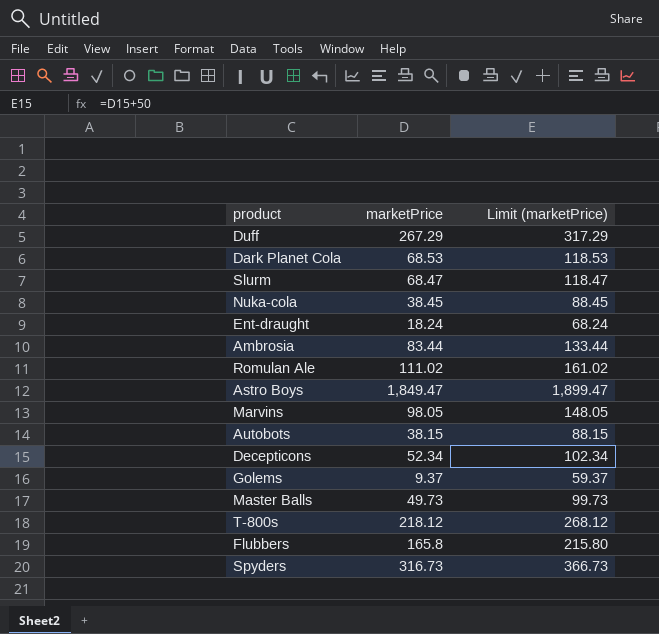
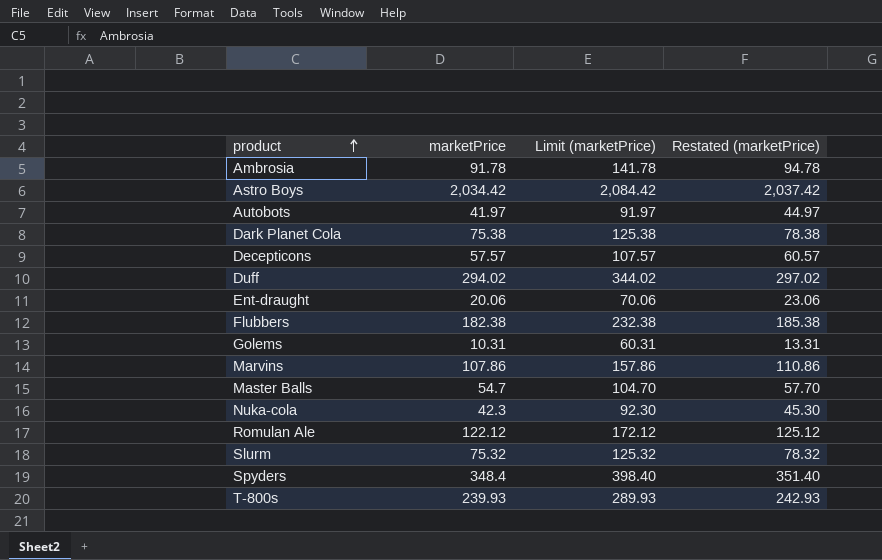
row order: none -> product ascending
column Restated (marketPrice) | formula: none -> [marketPrice] + 3
Ambrosia | marketPrice: 83.44 -> 91.78
Ambrosia | Limit (marketPrice): 133.44 -> 141.78
Astro Boys | marketPrice: 1,849.47 -> 2,034.42
Astro Boys | Limit (marketPrice): 1,899.47 -> 2,084.42
Autobots | marketPrice: 38.15 -> 41.97
Autobots | Limit (marketPrice): 88.15 -> 91.97
Dark Planet Cola | marketPrice: 68.53 -> 75.38
Dark Planet Cola | Limit (marketPrice): 118.53 -> 125.38
Decepticons | marketPrice: 52.34 -> 57.57
Decepticons | Limit (marketPrice): 102.34 -> 107.57
Duff | marketPrice: 267.29 -> 294.02
Duff | Limit (marketPrice): 317.29 -> 344.02
Ent-draught | marketPrice: 18.24 -> 20.06
Ent-draught | Limit (marketPrice): 68.24 -> 70.06
Flubbers | marketPrice: 165.8 -> 182.38
Flubbers | Limit (marketPrice): 215.80 -> 232.38
Golems | marketPrice: 9.37 -> 10.31
Golems | Limit (marketPrice): 59.37 -> 60.31
Marvins | marketPrice: 98.05 -> 107.86
Marvins | Limit (marketPrice): 148.05 -> 157.86
Master Balls | marketPrice: 49.73 -> 54.7
Master Balls | Limit (marketPrice): 99.73 -> 104.70
Nuka-cola | marketPrice: 38.45 -> 42.3
Nuka-cola | Limit (marketPrice): 88.45 -> 92.30
Romulan Ale | marketPrice: 111.02 -> 122.12
Romulan Ale | Limit (marketPrice): 161.02 -> 172.12
Slurm | marketPrice: 68.47 -> 75.32
Slurm | Limit (marketPrice): 118.47 -> 125.32
Spyders | marketPrice: 316.73 -> 348.4
Spyders | Limit (marketPrice): 366.73 -> 398.40
T-800s | marketPrice: 218.12 -> 239.93
T-800s | Limit (marketPrice): 268.12 -> 289.93

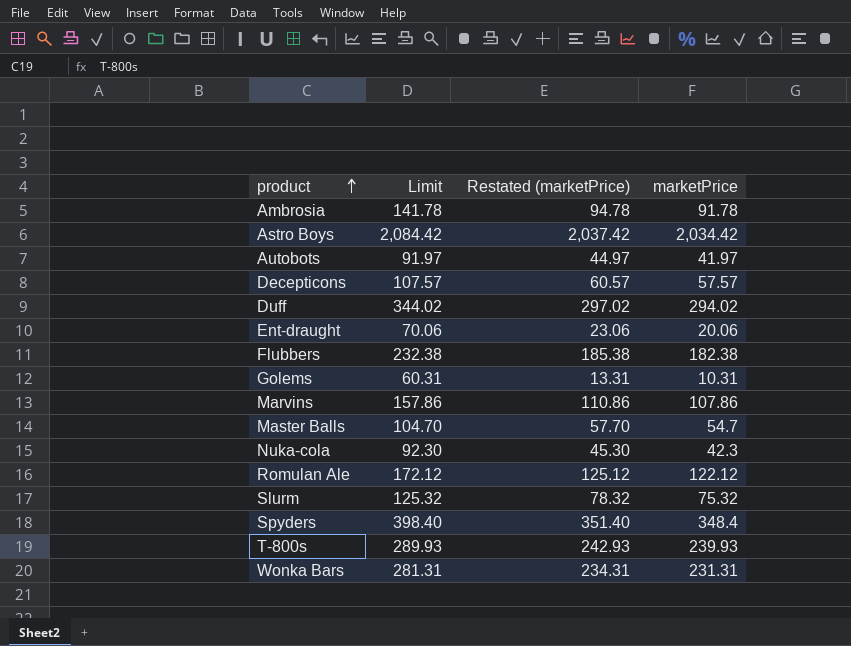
column name: Limit (marketPrice) -> Limit
column marketPrice | position: 2 -> 4
row Dark Planet Cola: 75.38 | 125.38 | 78.38 -> none
row Wonka Bars: none -> 281.31 | 234.31 | 231.31

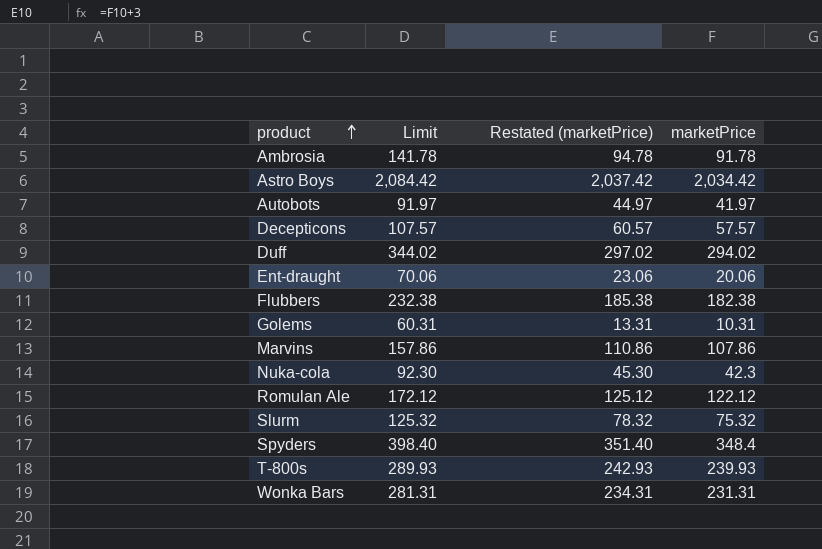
row Master Balls: 104.70 | 57.70 | 54.7 -> none

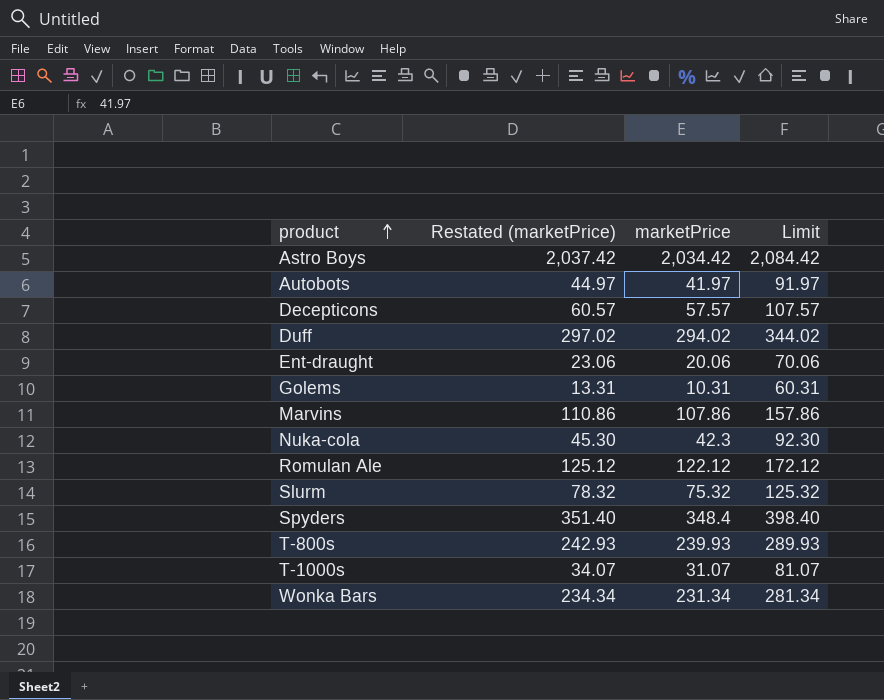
column Limit | position: 2 -> 4
row Ambrosia: 141.78 | 94.78 | 91.78 -> none
row Flubbers: 232.38 | 185.38 | 182.38 -> none
row T-1000s: none -> 34.07 | 31.07 | 81.07
Wonka Bars | Restated (marketPrice): 234.31 -> 234.34
Wonka Bars | marketPrice: 231.31 -> 231.34
Wonka Bars | Limit: 281.31 -> 281.34

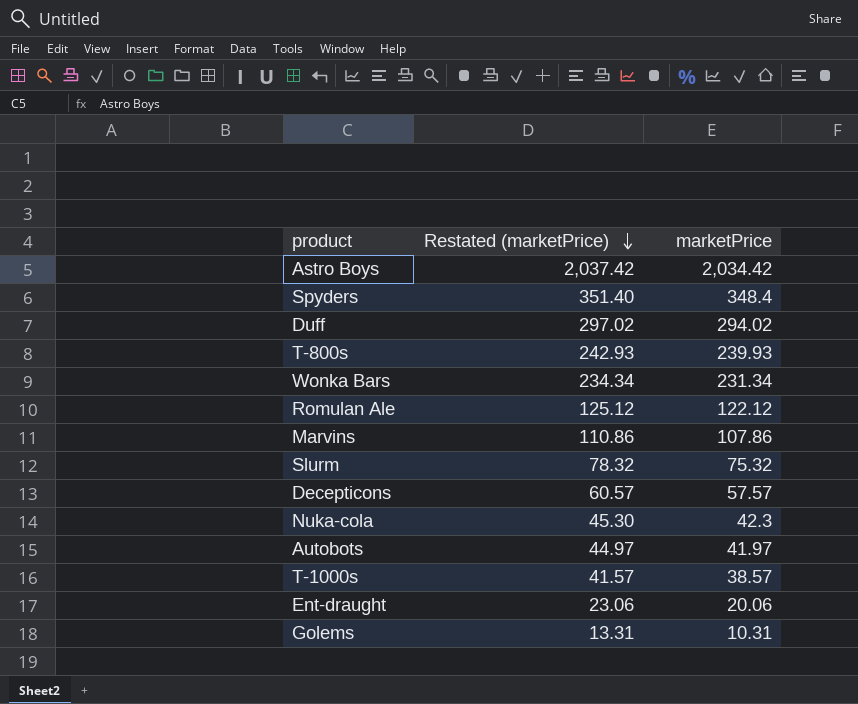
row order: product ascending -> Restated (marketPrice) descending
column Limit | formula: [marketPrice] + 50 -> none
T-1000s | Restated (marketPrice): 34.07 -> 41.57
T-1000s | marketPrice: 31.07 -> 38.57

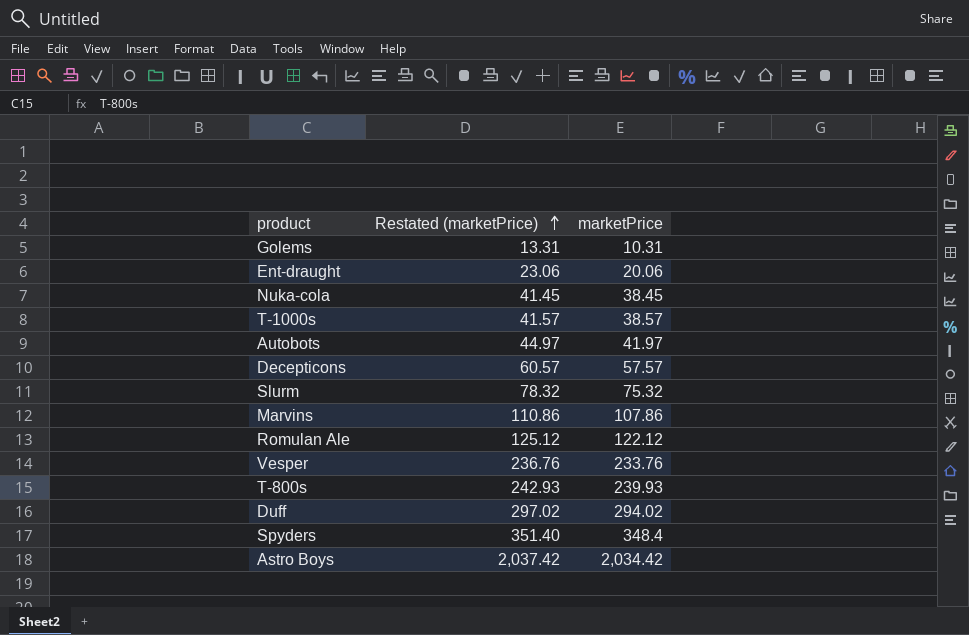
row order: Restated (marketPrice) descending -> Restated (marketPrice) ascending
row Wonka Bars: 234.34 | 231.34 -> none
Nuka-cola | Restated (marketPrice): 45.30 -> 41.45
Nuka-cola | marketPrice: 42.3 -> 38.45
row Vesper: none -> 236.76 | 233.76

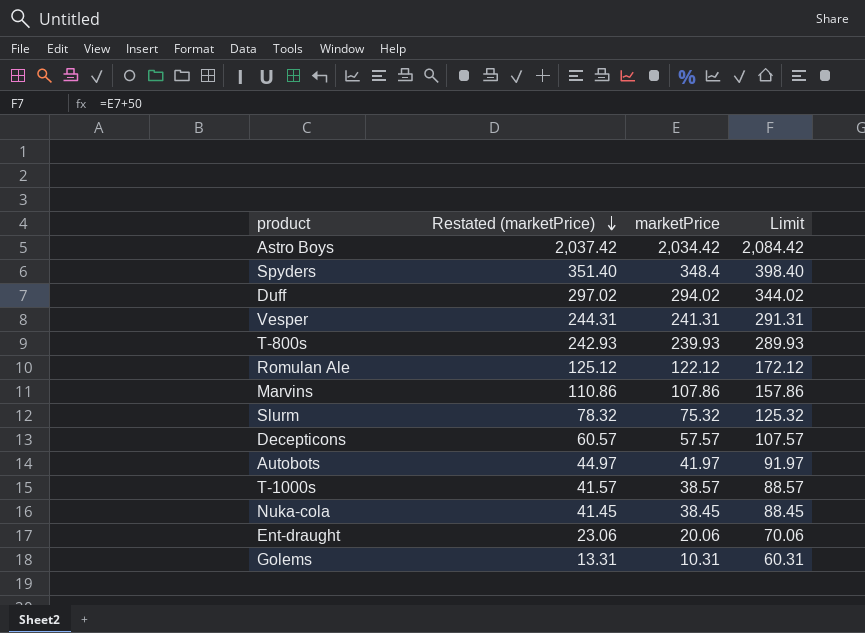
row order: Restated (marketPrice) ascending -> Restated (marketPrice) descending
column Limit | formula: none -> [marketPrice] + 50
Vesper | Restated (marketPrice): 236.76 -> 244.31
Vesper | marketPrice: 233.76 -> 241.31

